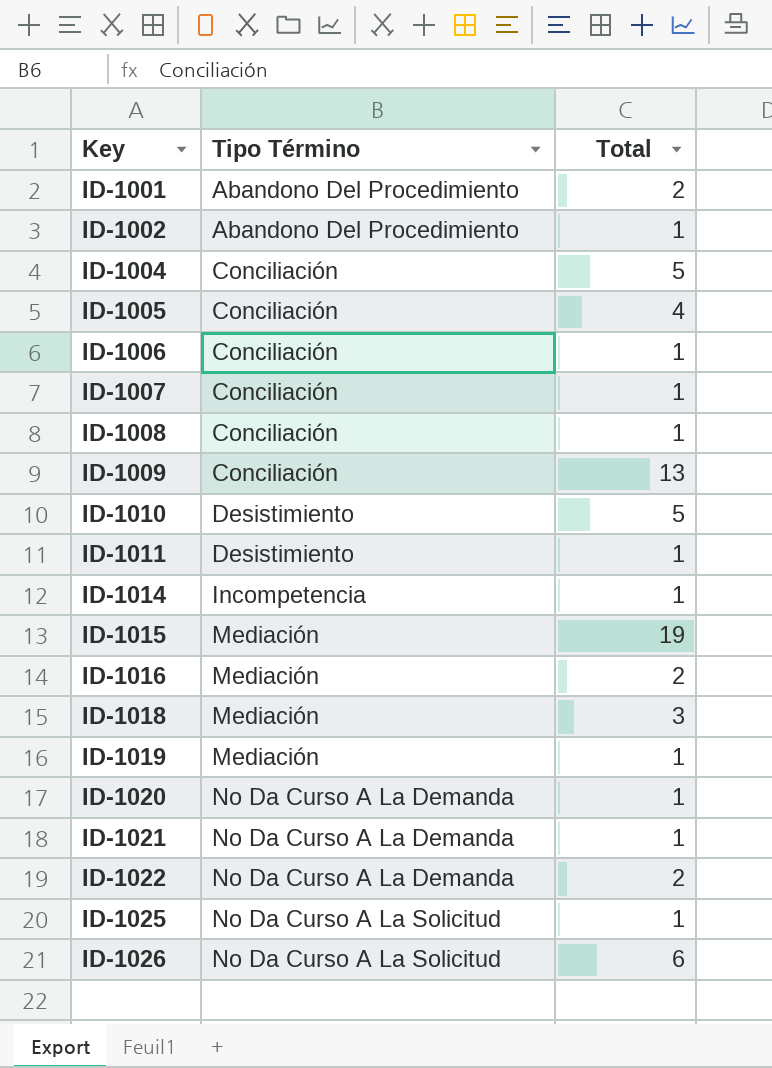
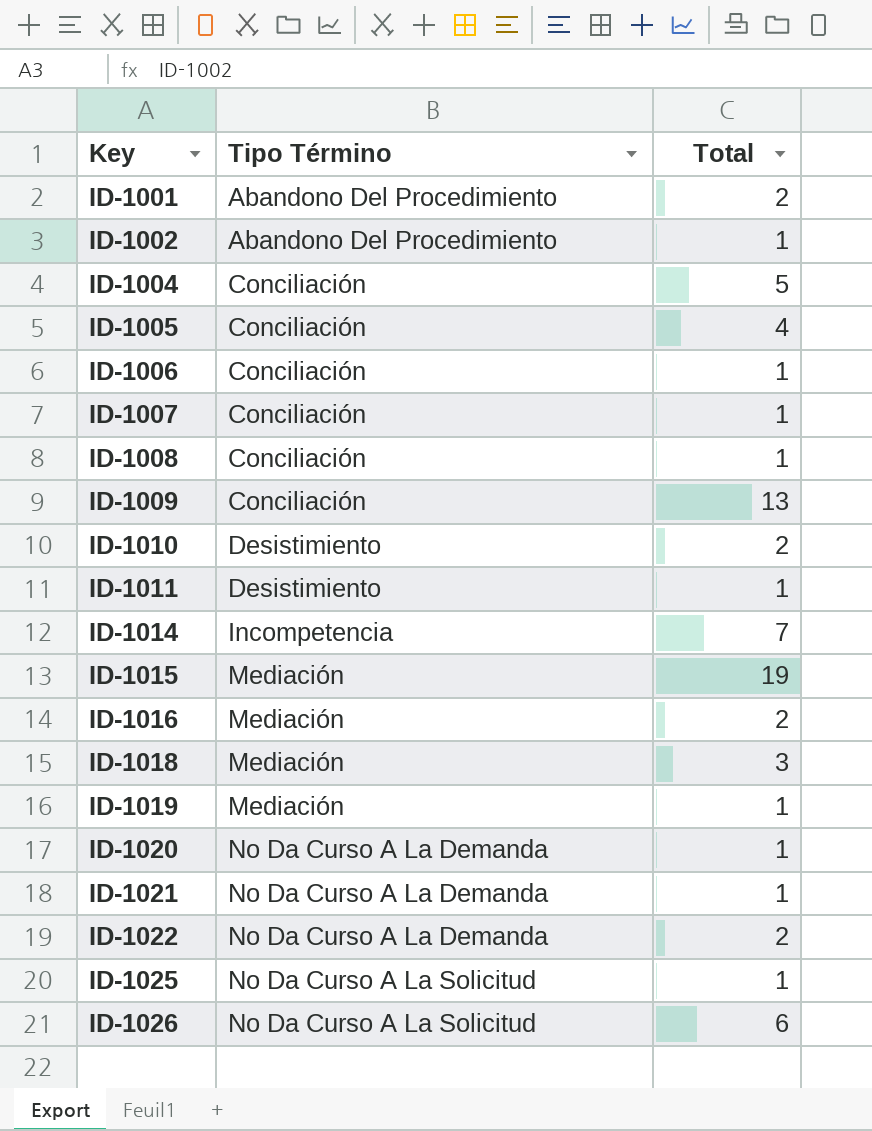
ID-1010 | Total: 5 -> 2
ID-1014 | Total: 1 -> 7

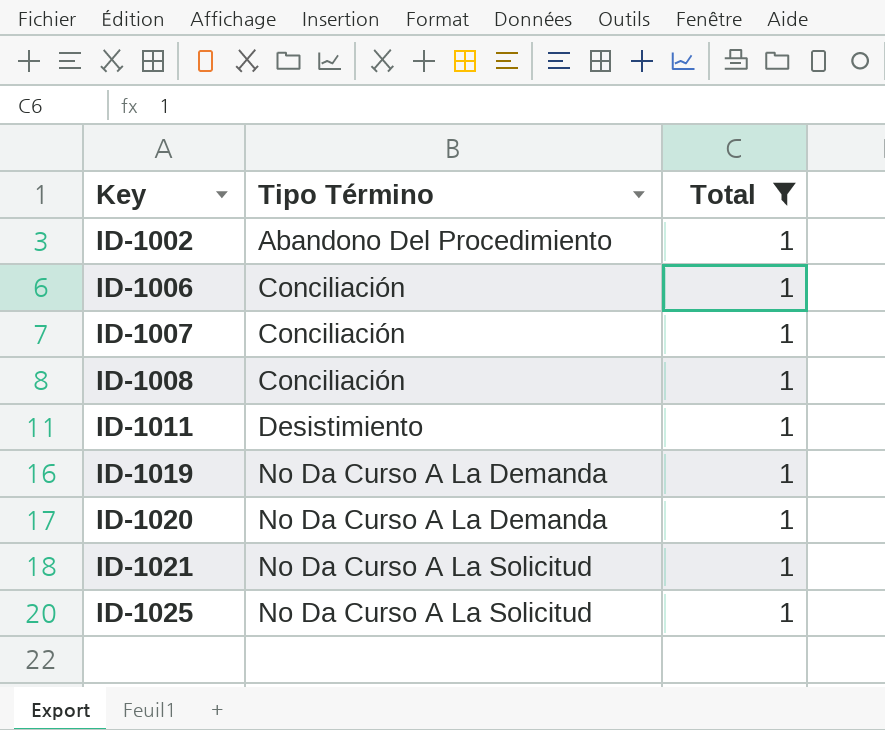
filter: none -> Total = 1
ID-1019 | Tipo Término: Mediación -> No Da Curso A La Demanda
ID-1021 | Tipo Término: No Da Curso A La Demanda -> No Da Curso A La Solicitud

